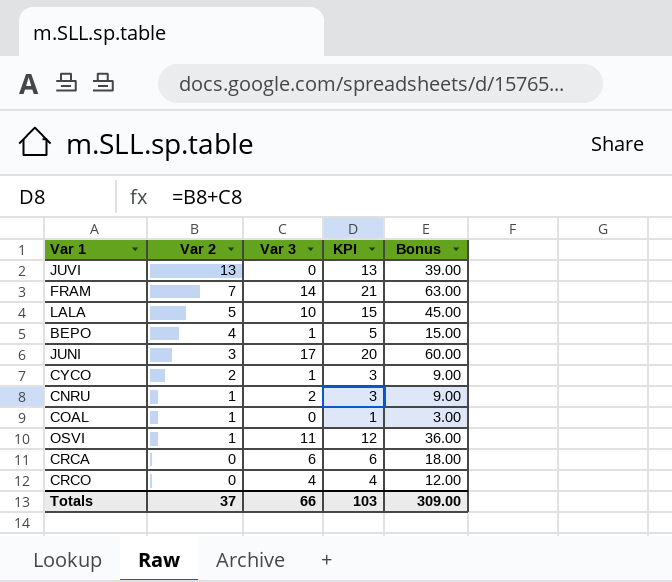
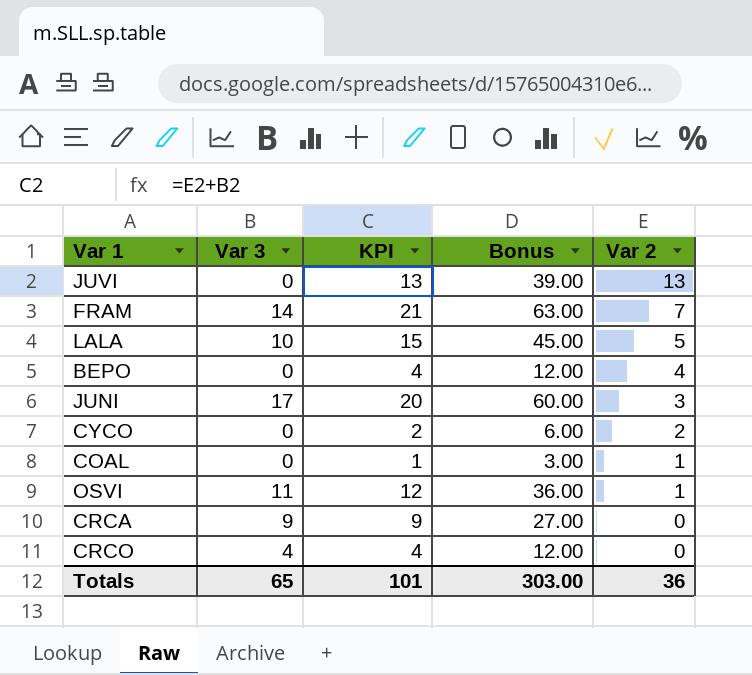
column Var 2 | position: 2 -> 5
row CNRU: 1 | 2 | 3 | 9.00 -> none
BEPO | Var 3: 1 -> 0
BEPO | KPI: 5 -> 4
BEPO | Bonus: 15.00 -> 12.00
CYCO | Var 3: 1 -> 0
CYCO | KPI: 3 -> 2
CYCO | Bonus: 9.00 -> 6.00
CRCA | Var 3: 6 -> 9
CRCA | KPI: 6 -> 9
CRCA | Bonus: 18.00 -> 27.00
Totals | Var 3: 66 -> 65
Totals | KPI: 103 -> 101
Totals | Bonus: 309.00 -> 303.00
Totals | Var 2: 37 -> 36

